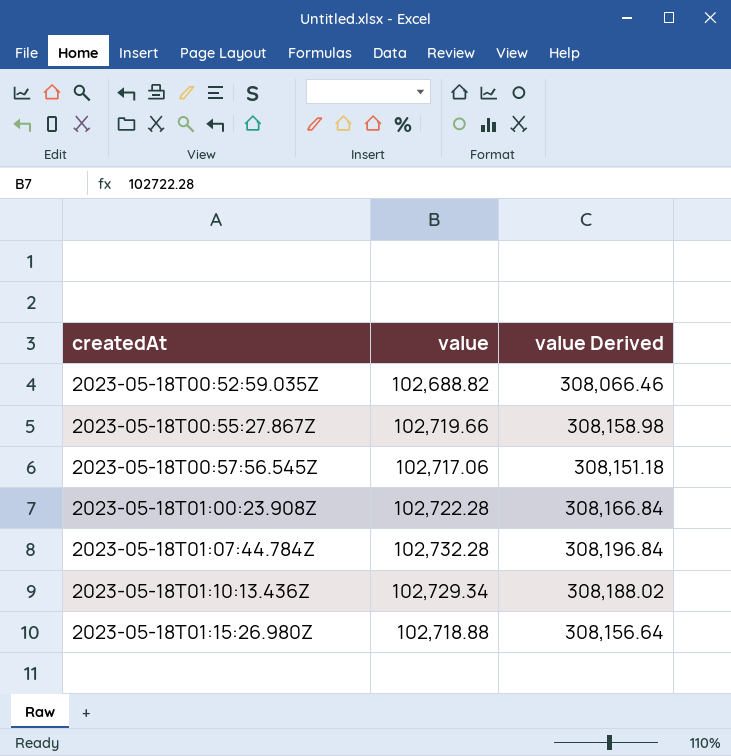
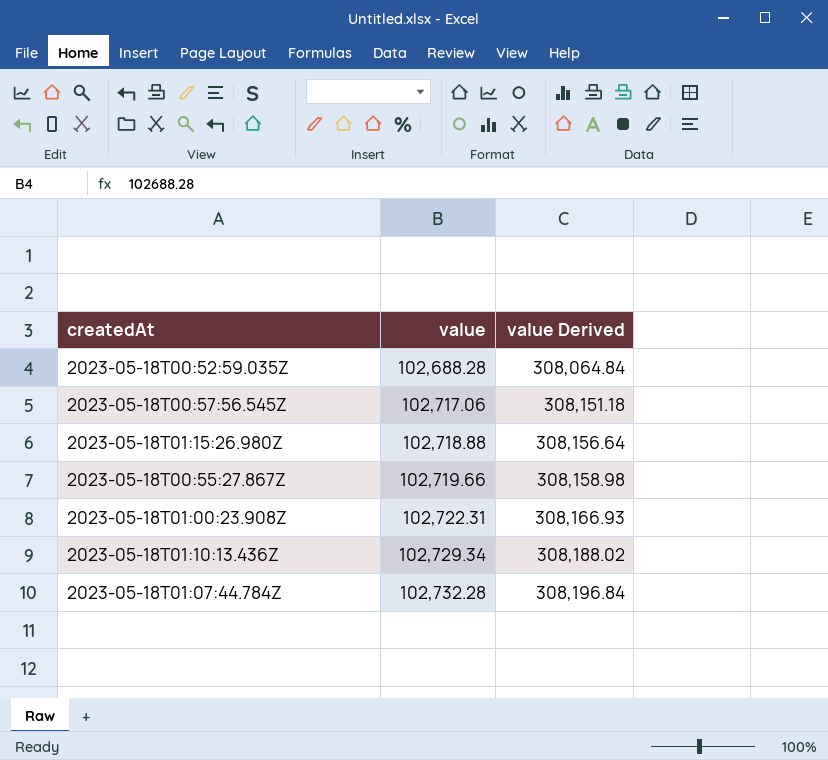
row order: createdAt ascending -> value ascending
2023-05-18T00:52:59.035Z | value: 102,688.82 -> 102,688.28
2023-05-18T00:52:59.035Z | value Derived: 308,066.46 -> 308,064.84
2023-05-18T01:00:23.908Z | value: 102,722.28 -> 102,722.31
2023-05-18T01:00:23.908Z | value Derived: 308,166.84 -> 308,166.93

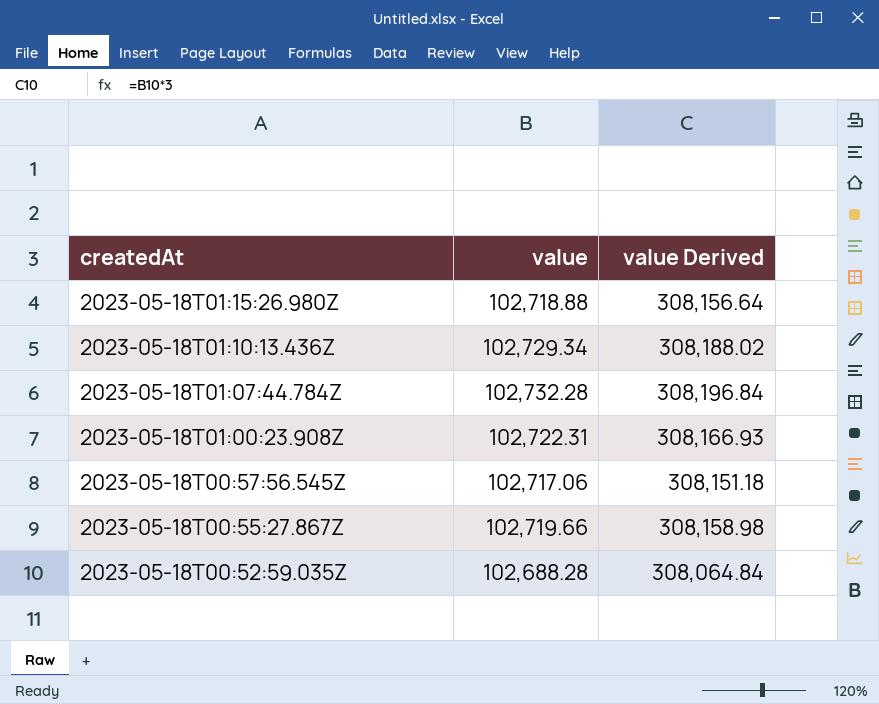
row order: value ascending -> createdAt descending

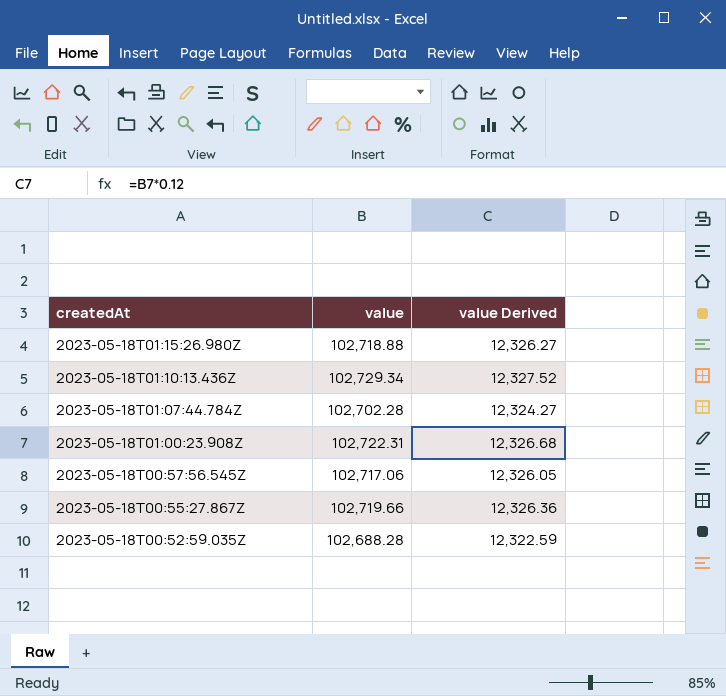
column value Derived | formula: [value] * 3 -> [value] * 0.12
2023-05-18T01:07:44.784Z | value: 102,732.28 -> 102,702.28

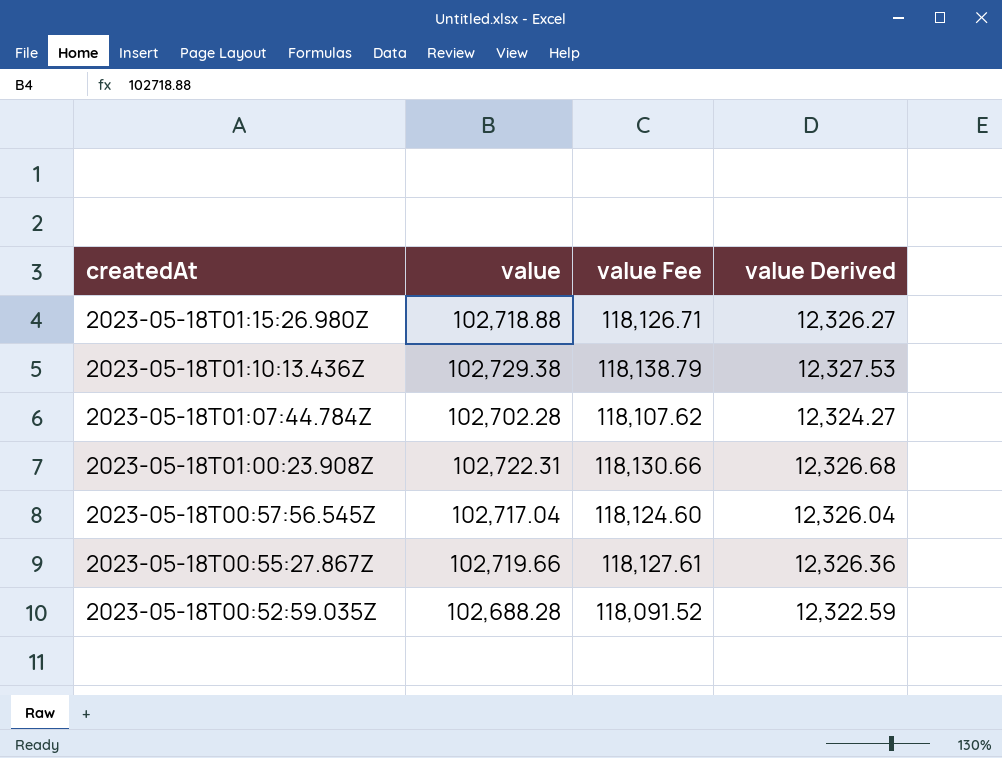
column value Fee | formula: none -> [value] * 1.15
2023-05-18T01:10:13.436Z | value: 102,729.34 -> 102,729.38
2023-05-18T01:10:13.436Z | value Derived: 12,327.52 -> 12,327.53
2023-05-18T00:57:56.545Z | value: 102,717.06 -> 102,717.04
2023-05-18T00:57:56.545Z | value Derived: 12,326.05 -> 12,326.04

